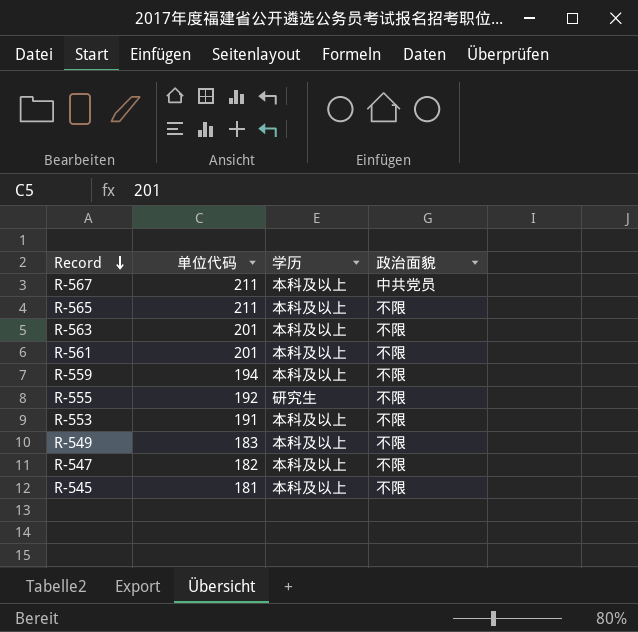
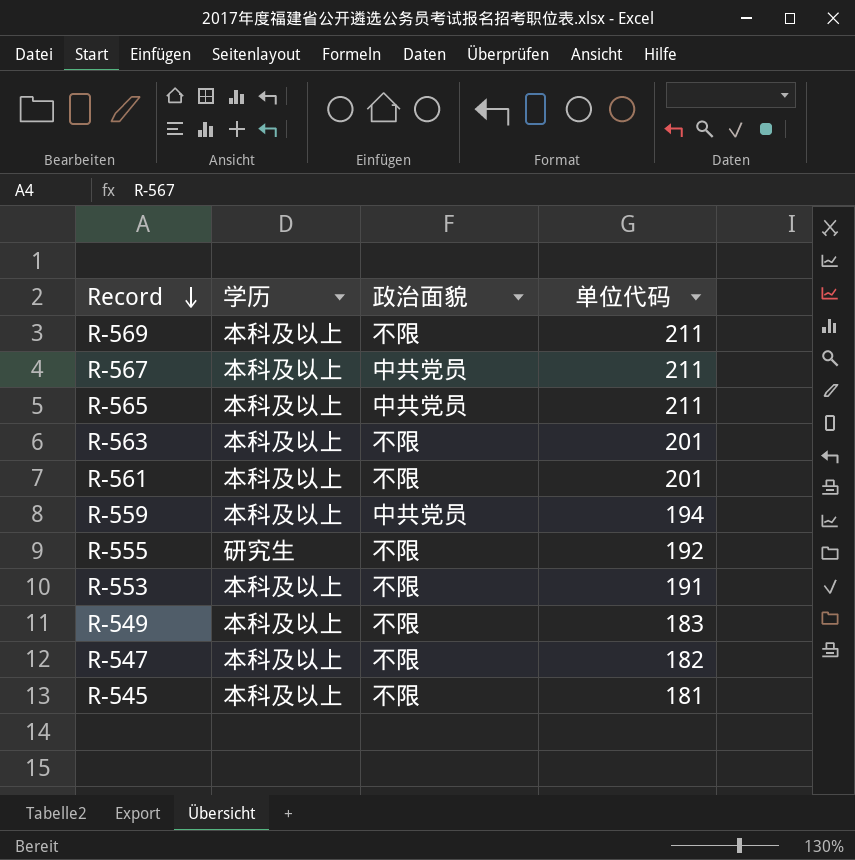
column 单位代码 | position: 2 -> 4
row R-569: none -> 本科及以上 | 不限 | 211
R-565 | 政治面貌: 不限 -> 中共党员
R-559 | 政治面貌: 不限 -> 中共党员

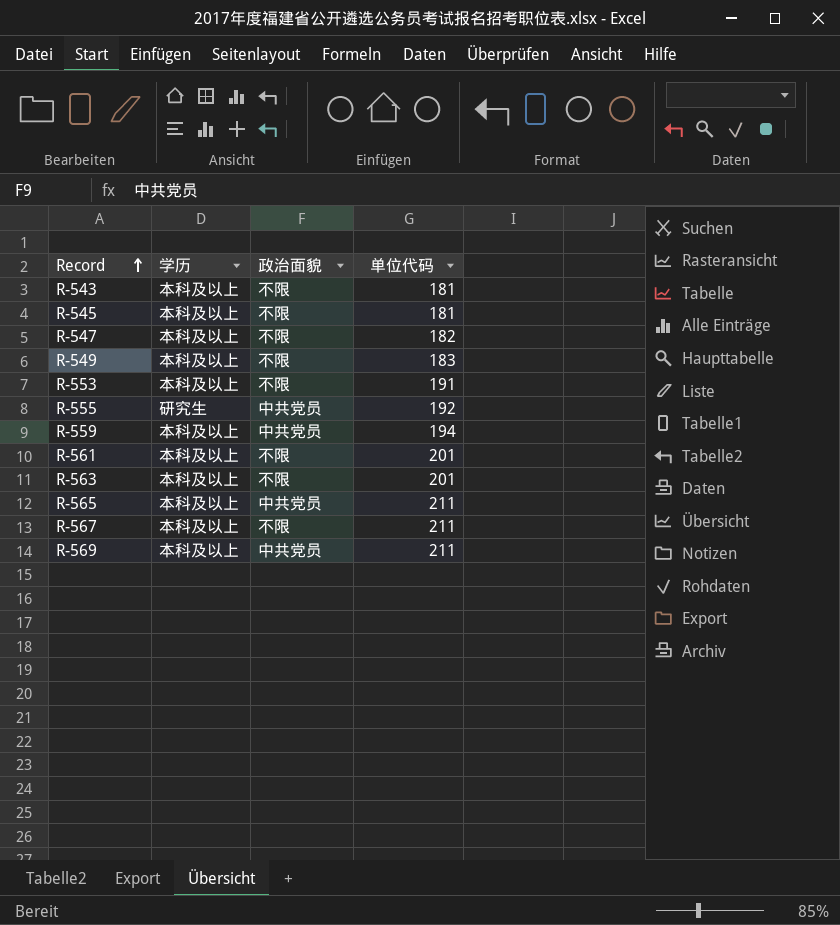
row order: Record descending -> Record ascending
row R-543: none -> 本科及以上 | 不限 | 181
R-555 | 政治面貌: 不限 -> 中共党员
R-567 | 政治面貌: 中共党员 -> 不限
R-569 | 政治面貌: 不限 -> 中共党员

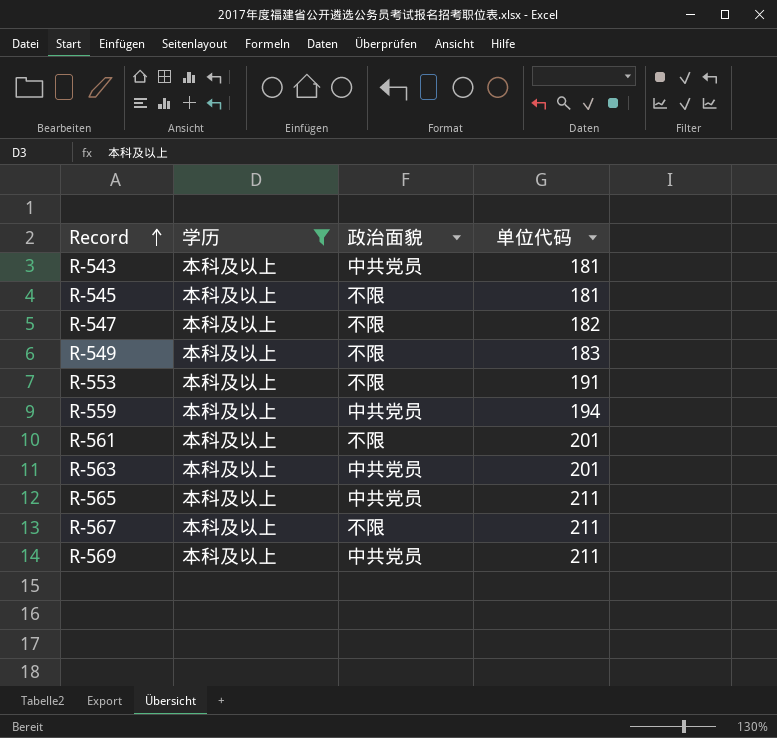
filter: none -> 学历 = 本科及以上
R-543 | 政治面貌: 不限 -> 中共党员
R-563 | 政治面貌: 不限 -> 中共党员

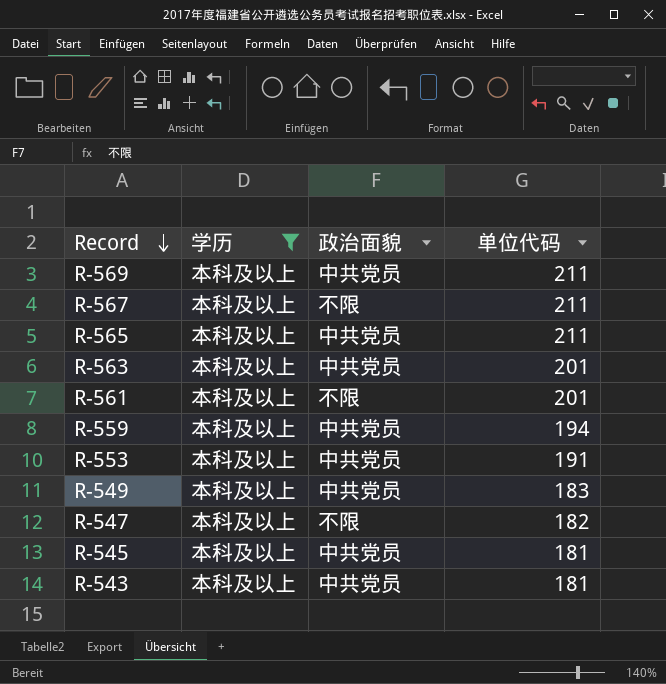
row order: Record ascending -> Record descending
R-553 | 政治面貌: 不限 -> 中共党员
R-549 | 政治面貌: 不限 -> 中共党员
R-545 | 政治面貌: 不限 -> 中共党员

